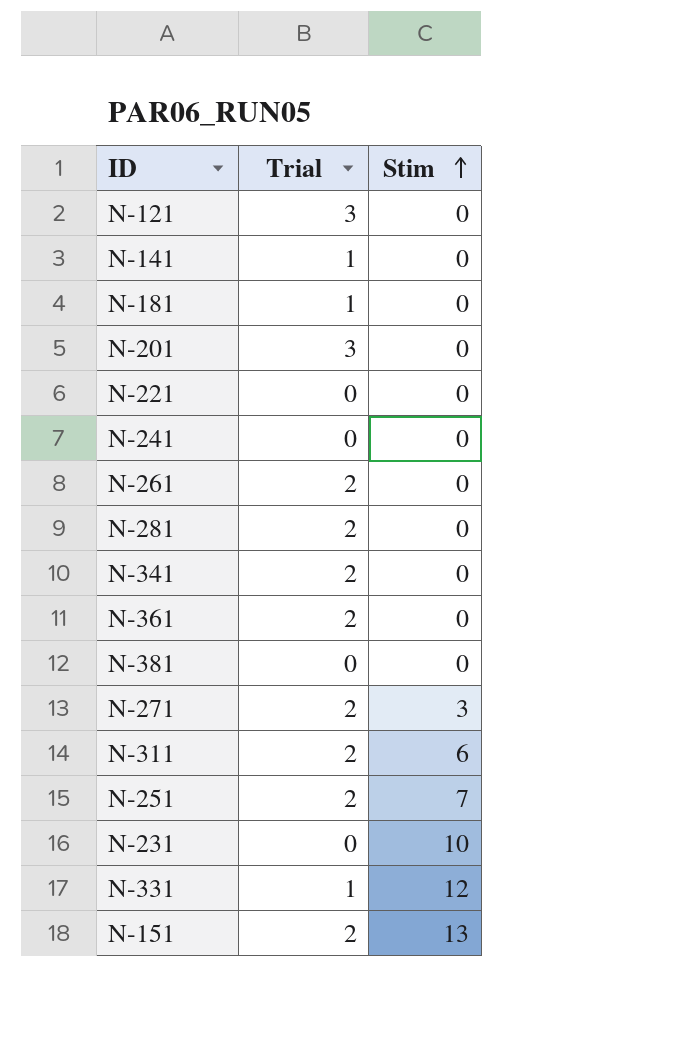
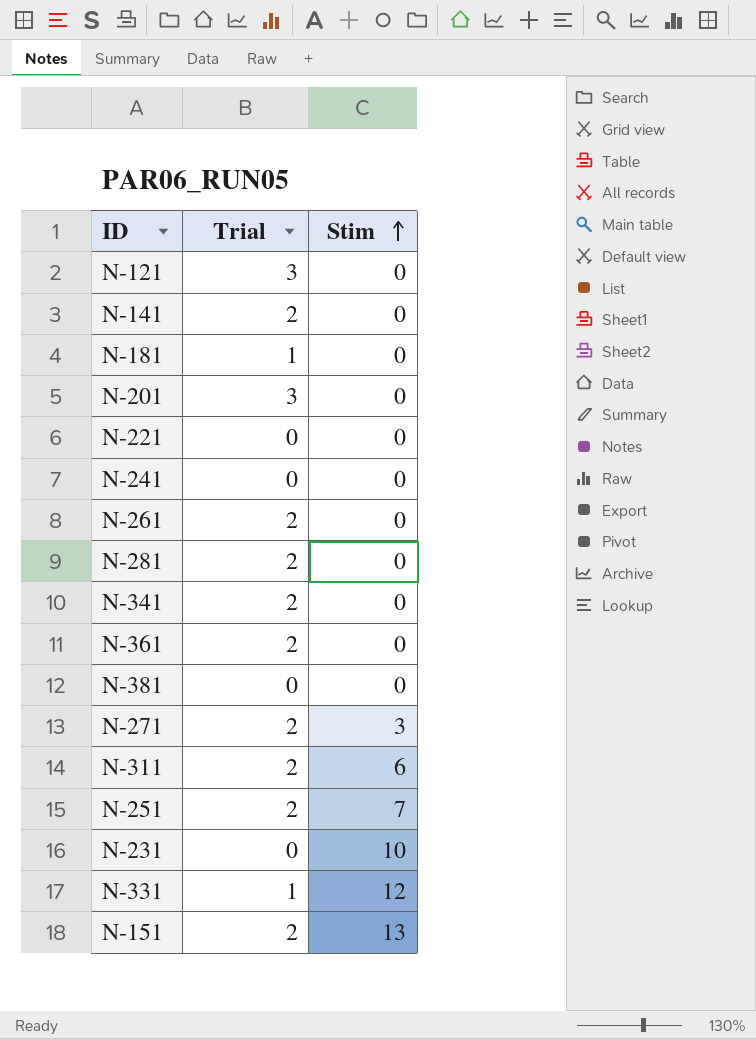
N-141 | Trial: 1 -> 2

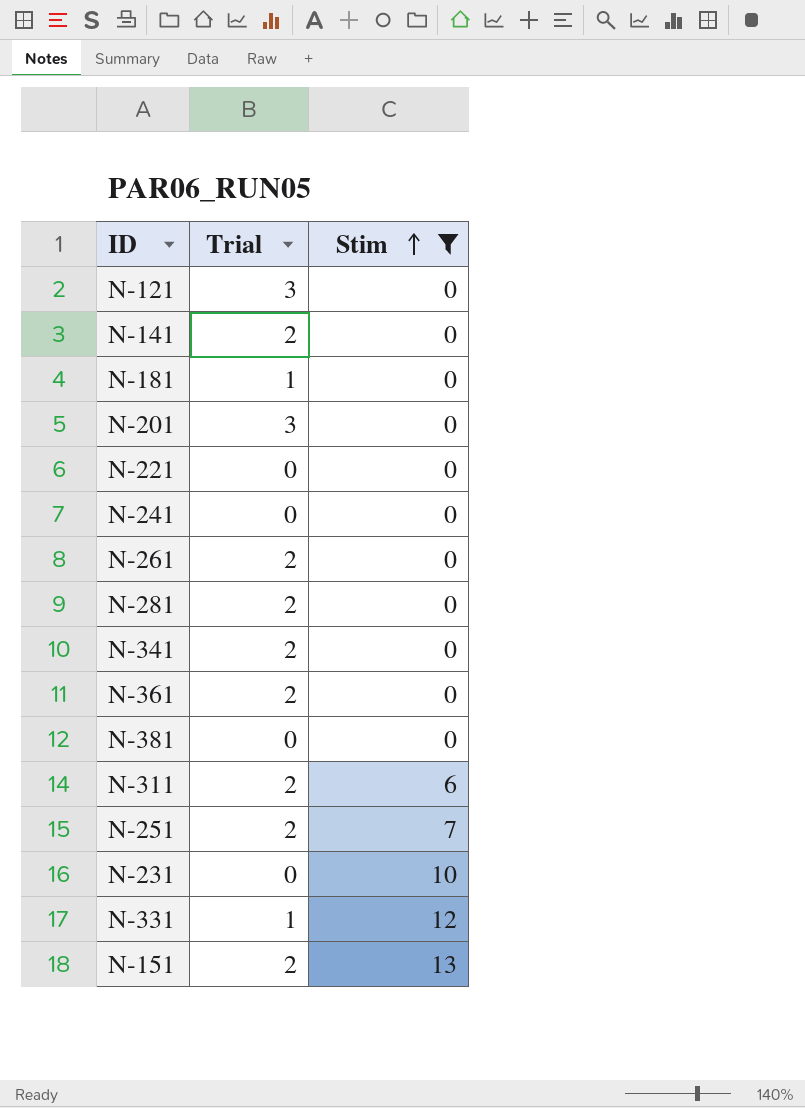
filter: none -> Stim != 3

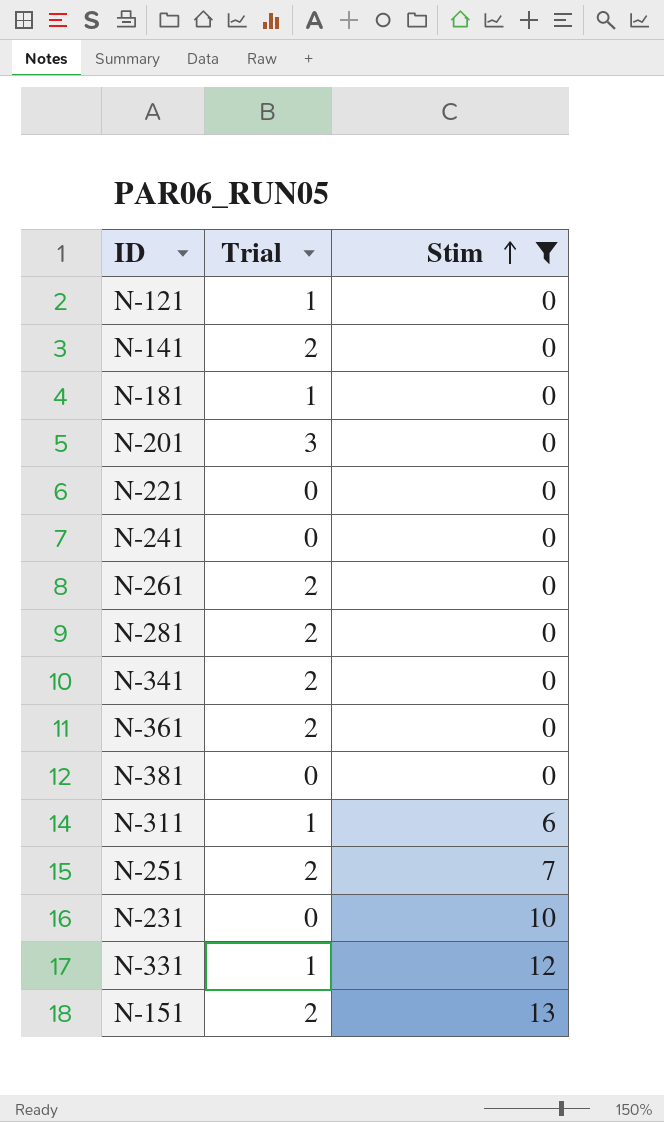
N-121 | Trial: 3 -> 1
N-311 | Trial: 2 -> 1

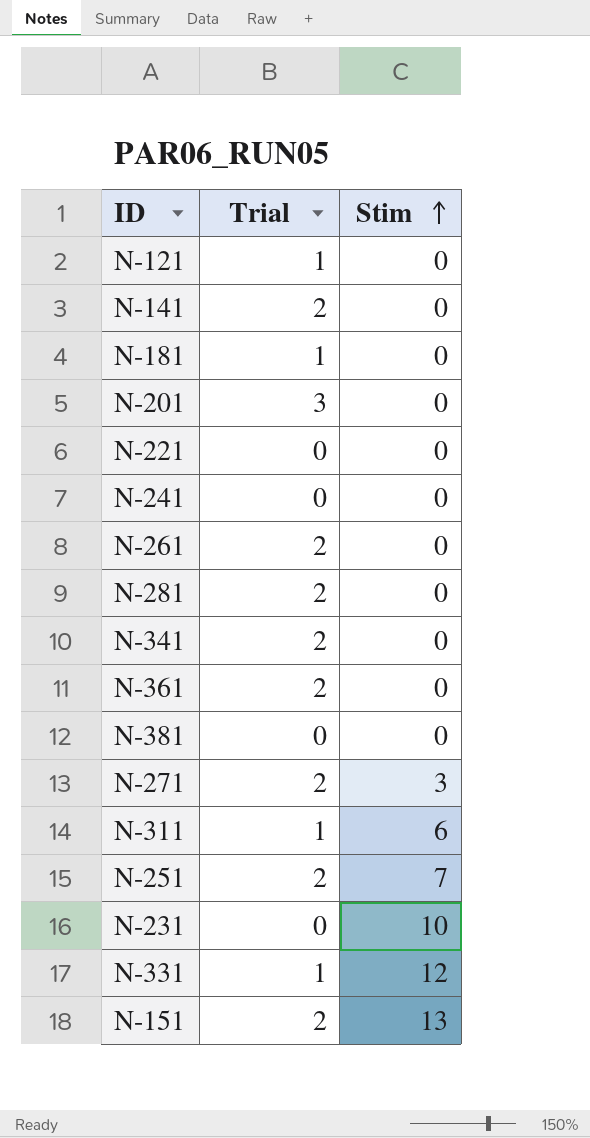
filter: Stim != 3 -> none

